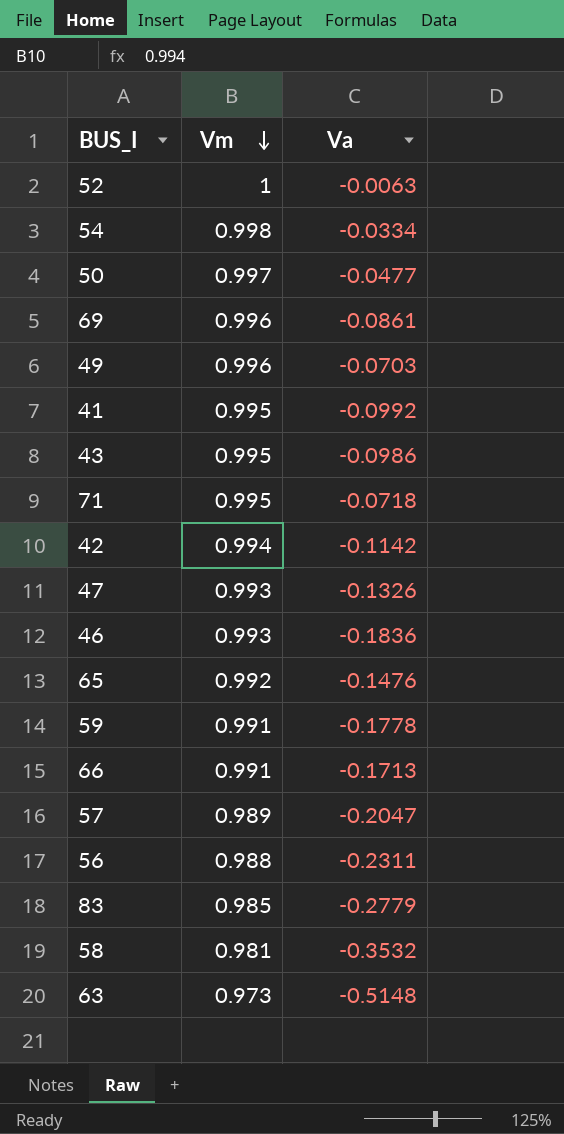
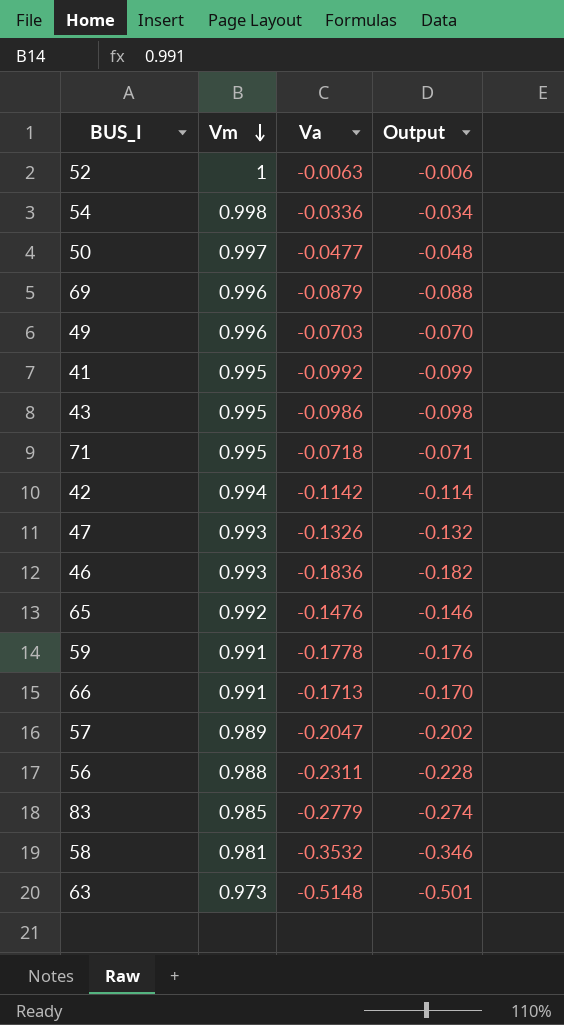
column Output | formula: none -> [Vm] * [Va]
54 | Va: -0.0334 -> -0.0336
69 | Va: -0.0861 -> -0.0879

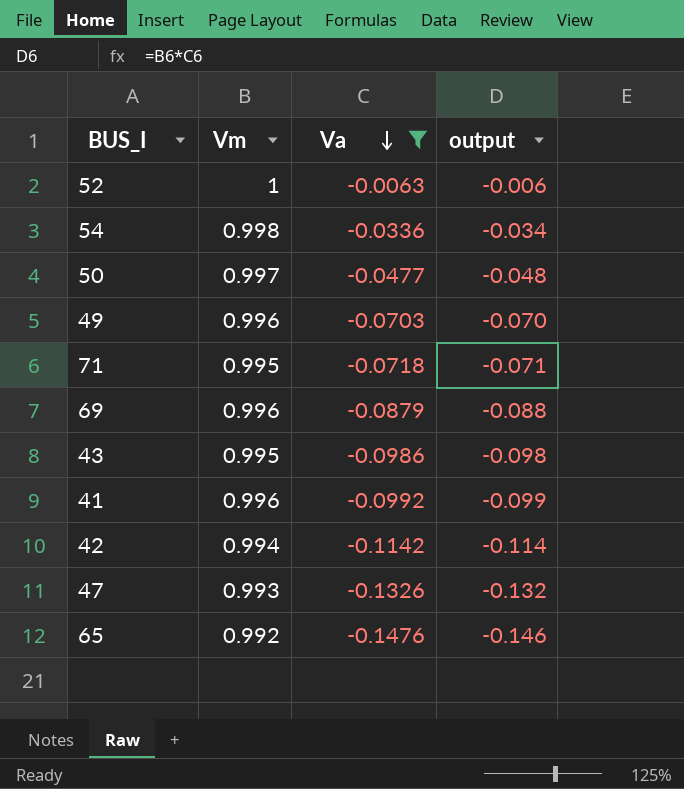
filter: none -> Va >= -0.1476
row order: Vm descending -> Va descending
column name: Output -> output
41 | Vm: 0.995 -> 0.996

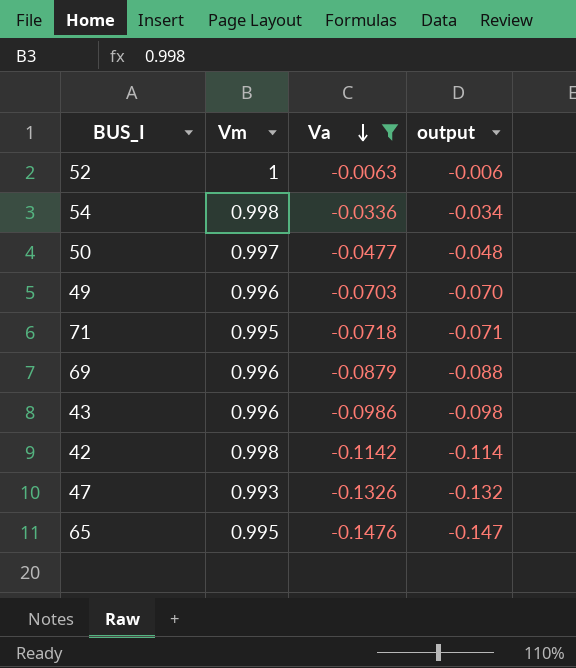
row 41: 0.996 | -0.0992 | -0.099 -> none
43 | Vm: 0.995 -> 0.996
42 | Vm: 0.994 -> 0.998
65 | Vm: 0.992 -> 0.995
65 | output: -0.146 -> -0.147

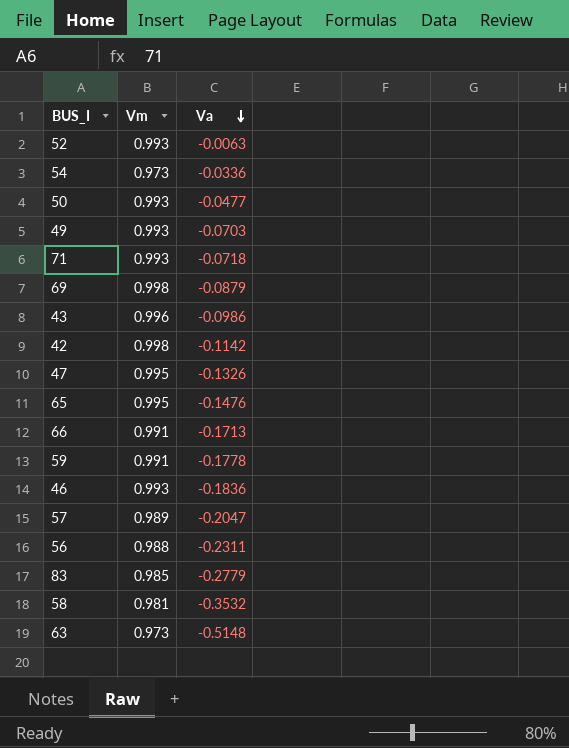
filter: Va >= -0.1476 -> none
column output | formula: [Vm] * [Va] -> none
52 | Vm: 1 -> 0.993
54 | Vm: 0.998 -> 0.973
50 | Vm: 0.997 -> 0.993
49 | Vm: 0.996 -> 0.993
71 | Vm: 0.995 -> 0.993
69 | Vm: 0.996 -> 0.998
47 | Vm: 0.993 -> 0.995

